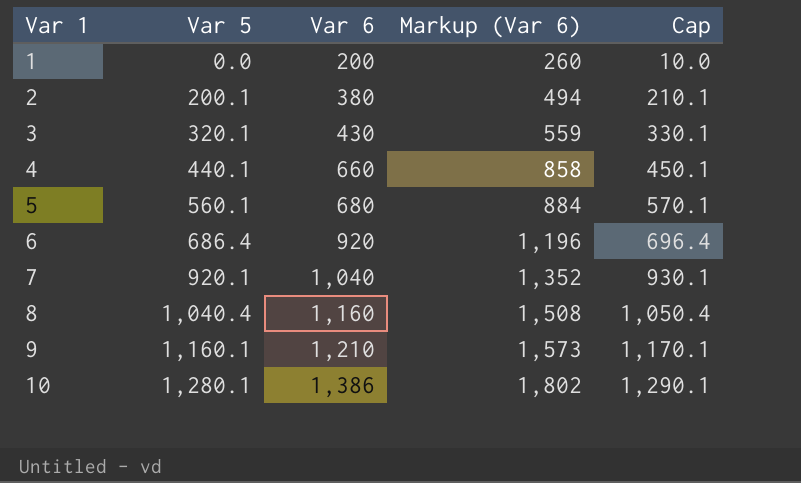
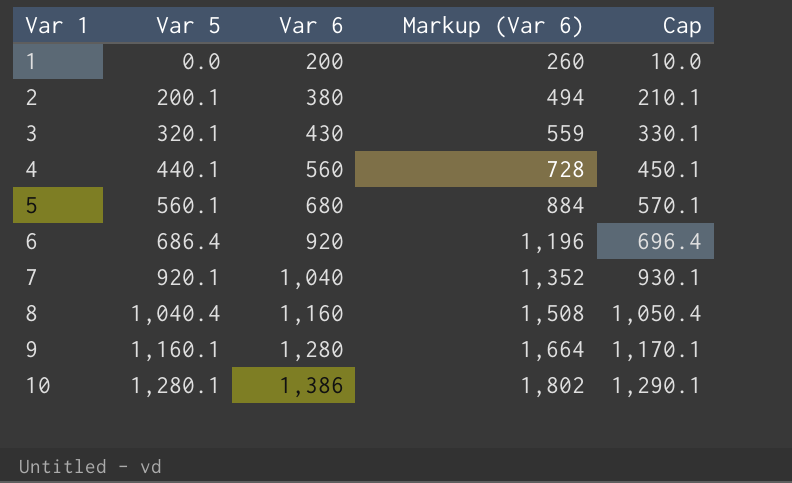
4 | Var 6: 660 -> 560
4 | Markup (Var 6): 858 -> 728
9 | Var 6: 1,210 -> 1,280
9 | Markup (Var 6): 1,573 -> 1,664

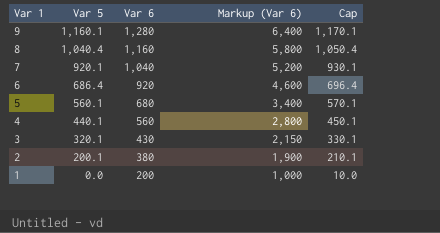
row order: Var 1 ascending -> Var 1 descending
column Markup (Var 6) | formula: [Var 6] * 1.3 -> [Var 6] * 5
row 10: 1,280.1 | 1,386 | 1,802 | 1,290.1 -> none

